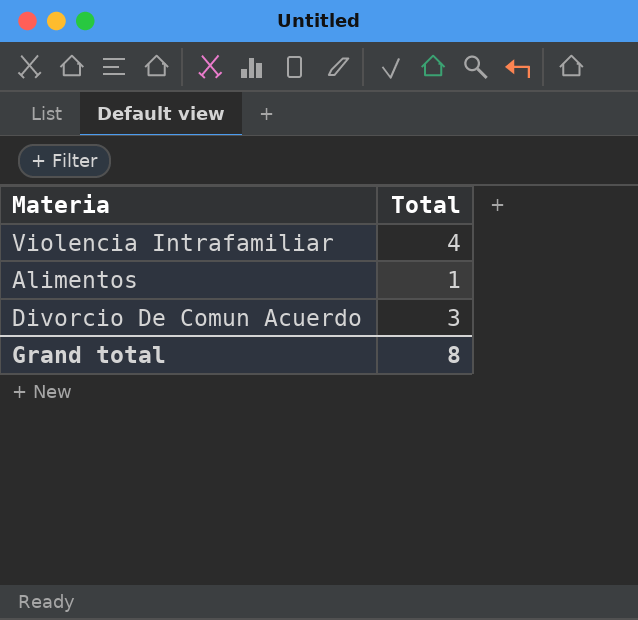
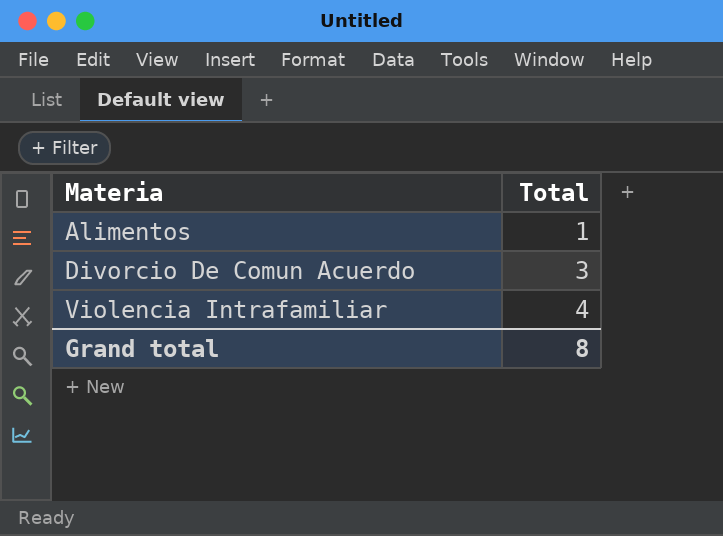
row order: none -> Materia ascending

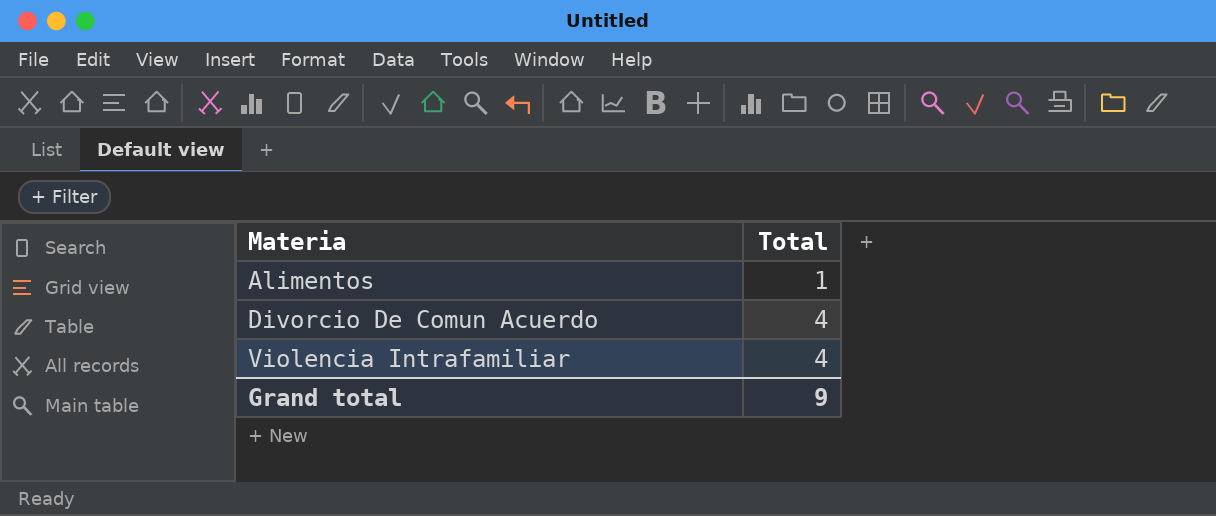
Divorcio De Comun Acuerdo | Total: 3 -> 4
Grand total | Total: 8 -> 9

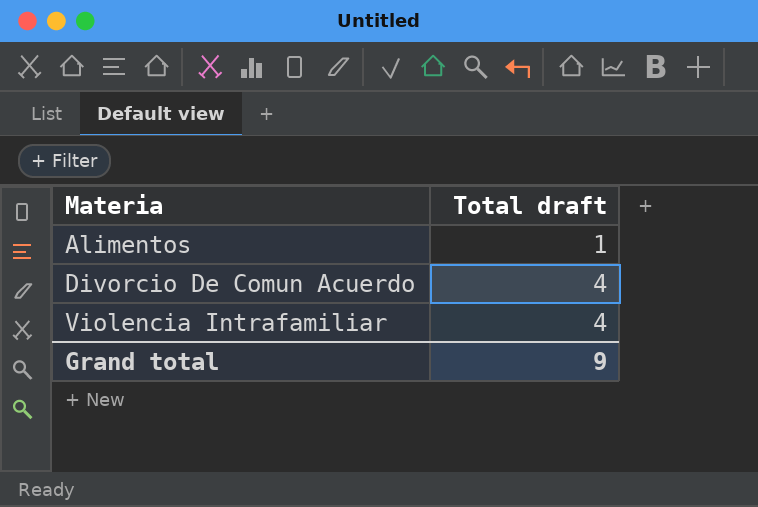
column name: Total -> Total draft

